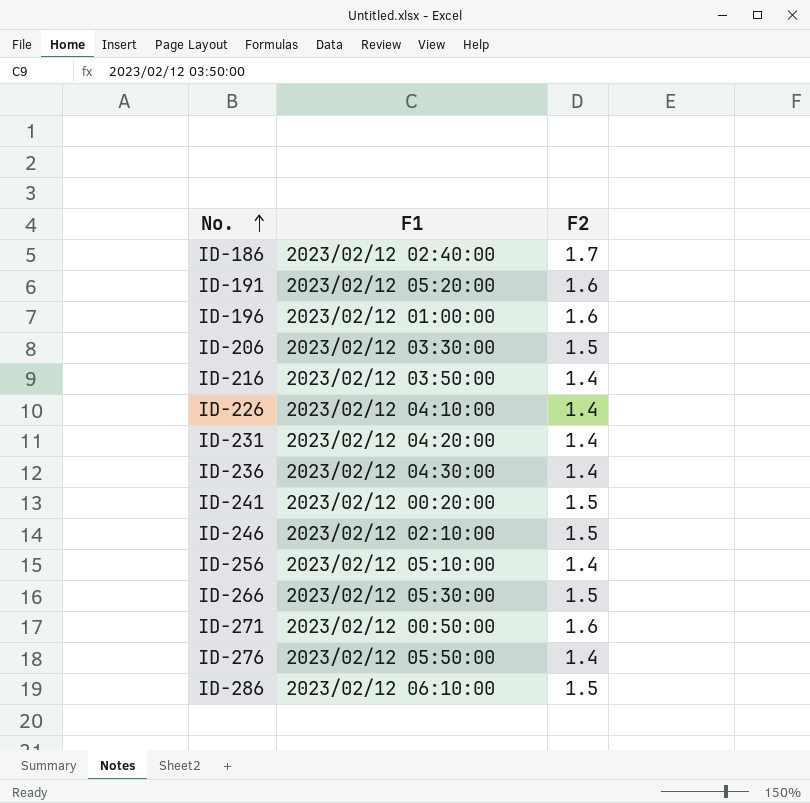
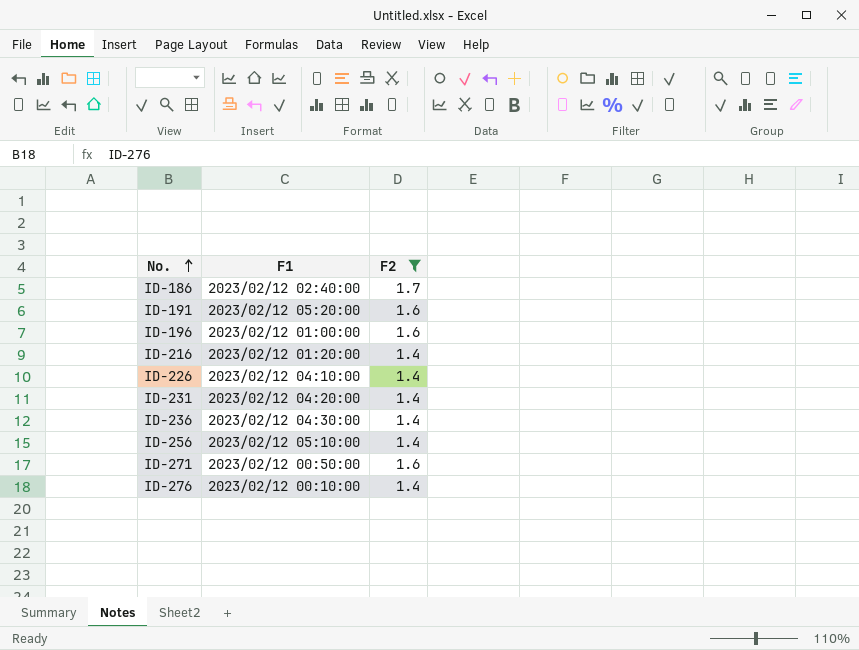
filter: none -> F2 != 1.5
ID-216 | F1: 2023/02/12 03:50:00 -> 2023/02/12 01:20:00
ID-276 | F1: 2023/02/12 05:50:00 -> 2023/02/12 00:10:00

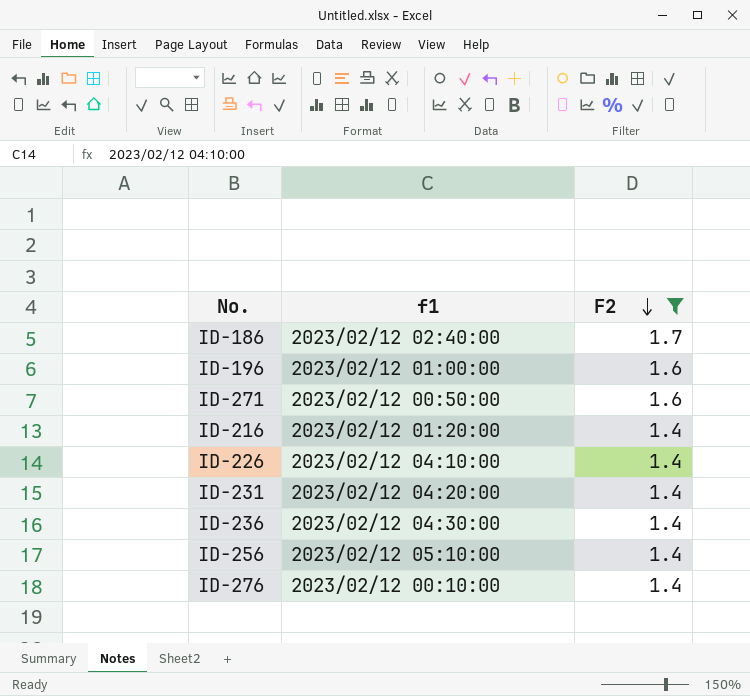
row order: No. ascending -> F2 descending
column name: F1 -> f1
row ID-191: 2023/02/12 05:20:00 | 1.6 -> none

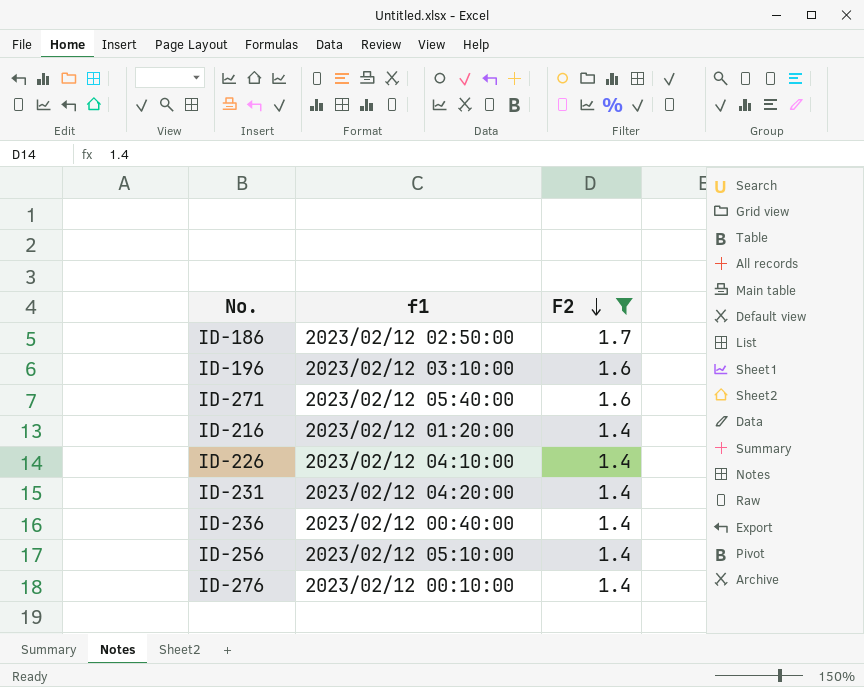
ID-186 | f1: 2023/02/12 02:40:00 -> 2023/02/12 02:50:00
ID-196 | f1: 2023/02/12 01:00:00 -> 2023/02/12 03:10:00
ID-271 | f1: 2023/02/12 00:50:00 -> 2023/02/12 05:40:00
ID-236 | f1: 2023/02/12 04:30:00 -> 2023/02/12 00:40:00

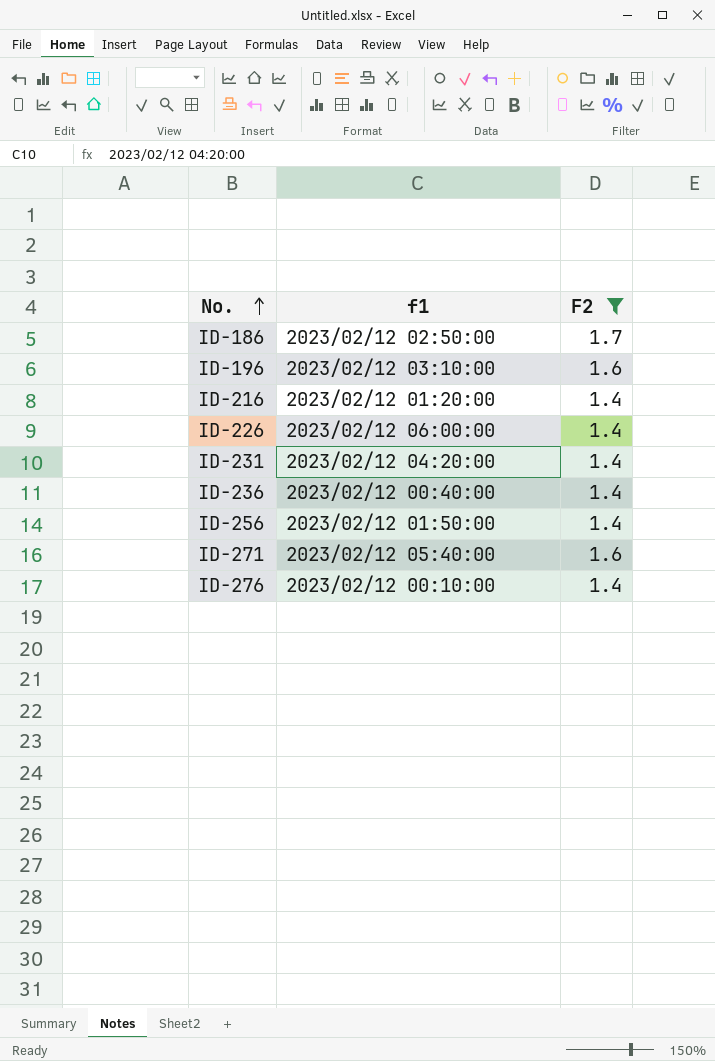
row order: F2 descending -> No. ascending
ID-226 | f1: 2023/02/12 04:10:00 -> 2023/02/12 06:00:00
ID-256 | f1: 2023/02/12 05:10:00 -> 2023/02/12 01:50:00

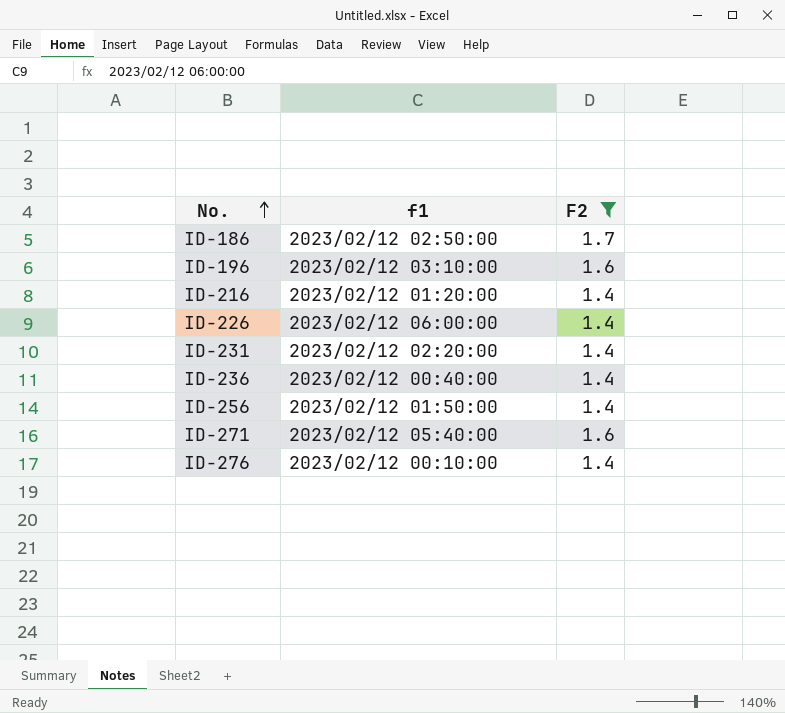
ID-231 | f1: 2023/02/12 04:20:00 -> 2023/02/12 02:20:00

